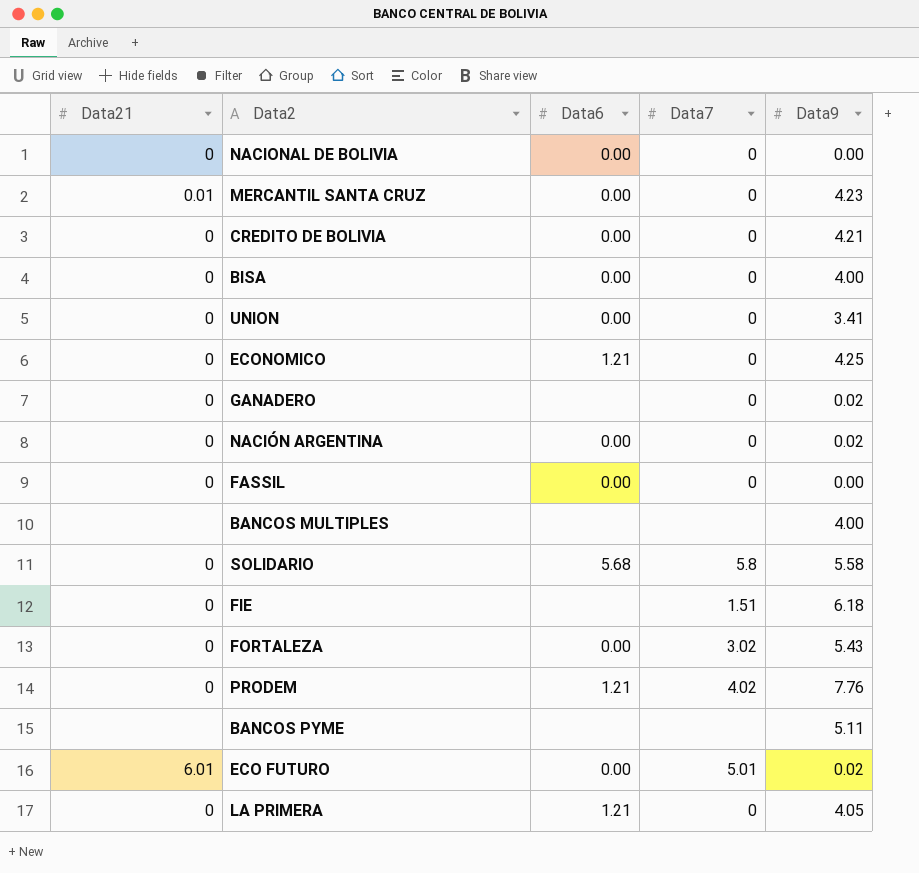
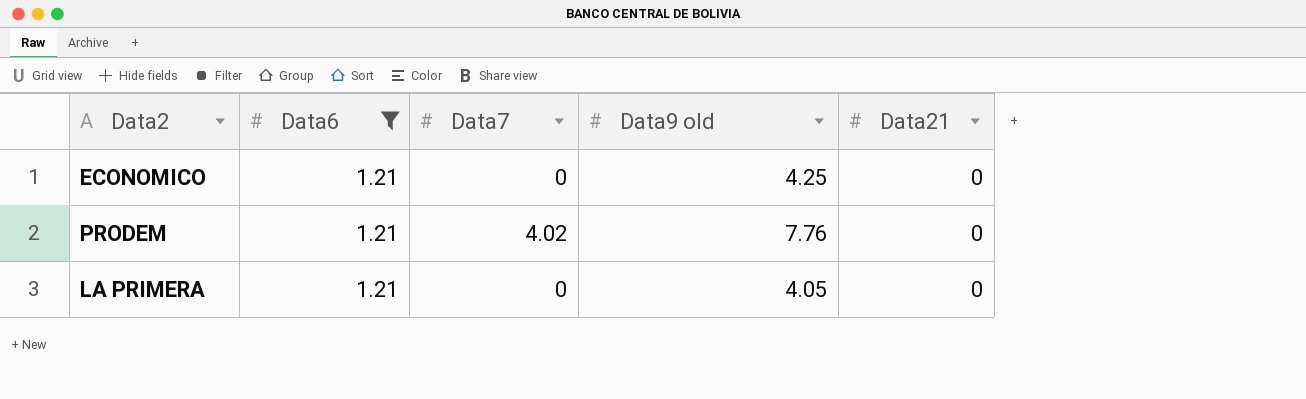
filter: none -> Data6 = 1.21
column name: Data9 -> Data9 old
column Data21 | position: 1 -> 5

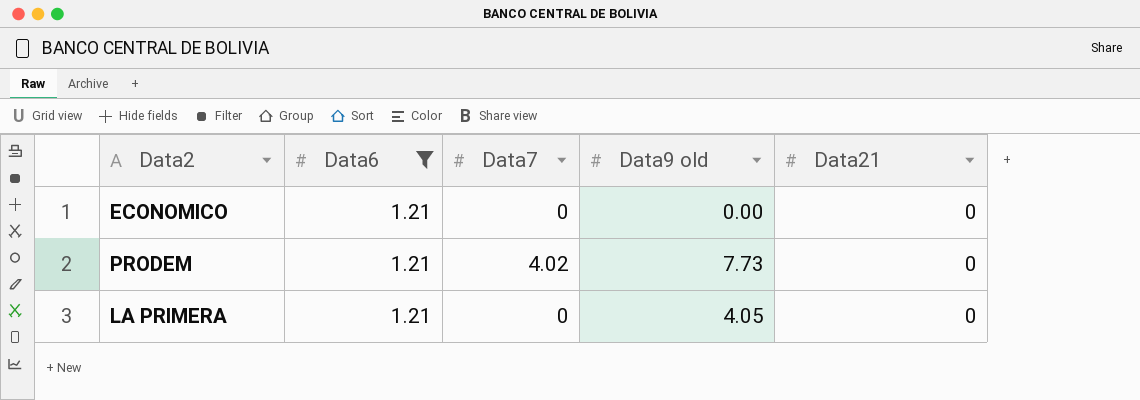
ECONOMICO | Data9 old: 4.25 -> 0.00
PRODEM | Data9 old: 7.76 -> 7.73

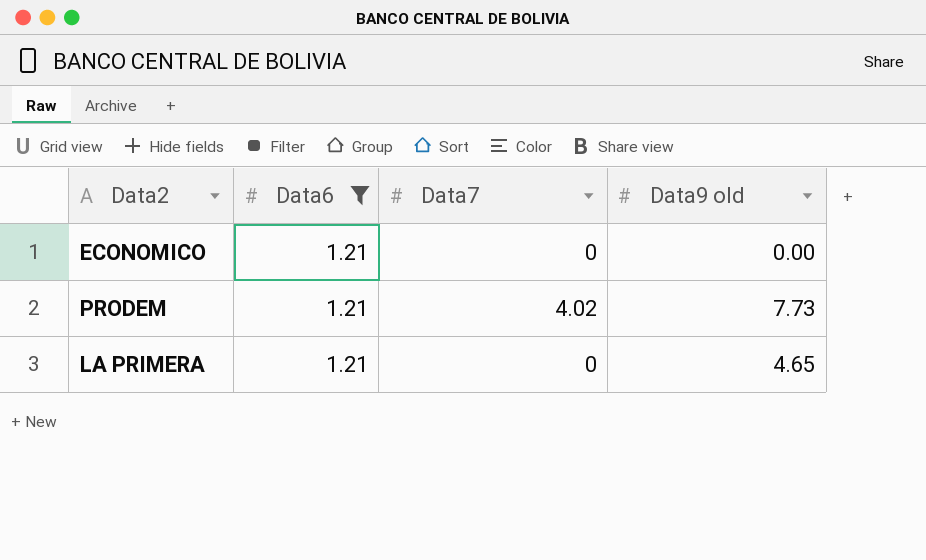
column Data21 | position: 5 -> none
LA PRIMERA | Data9 old: 4.05 -> 4.65

